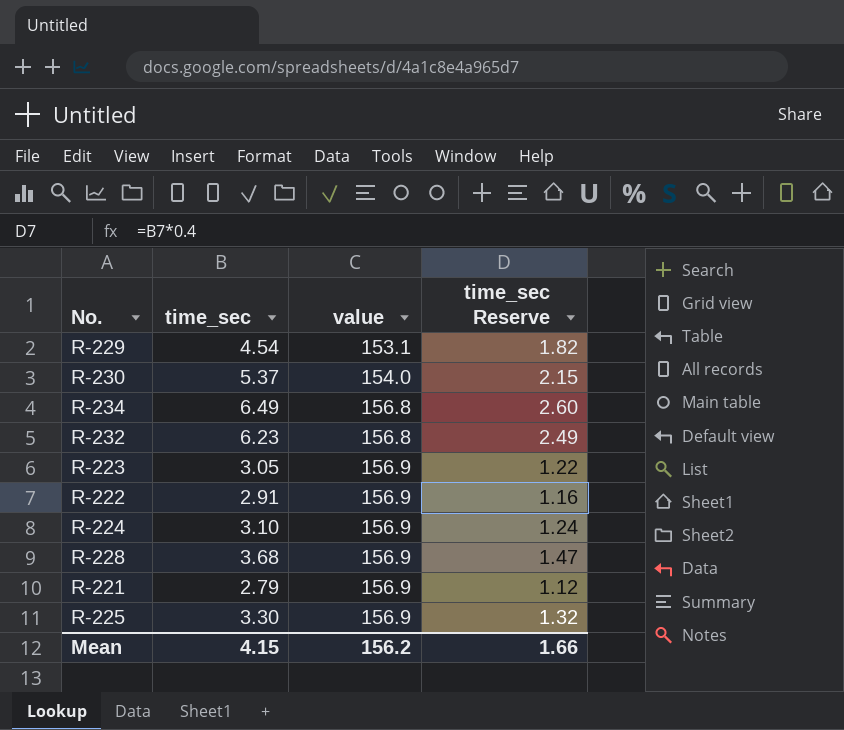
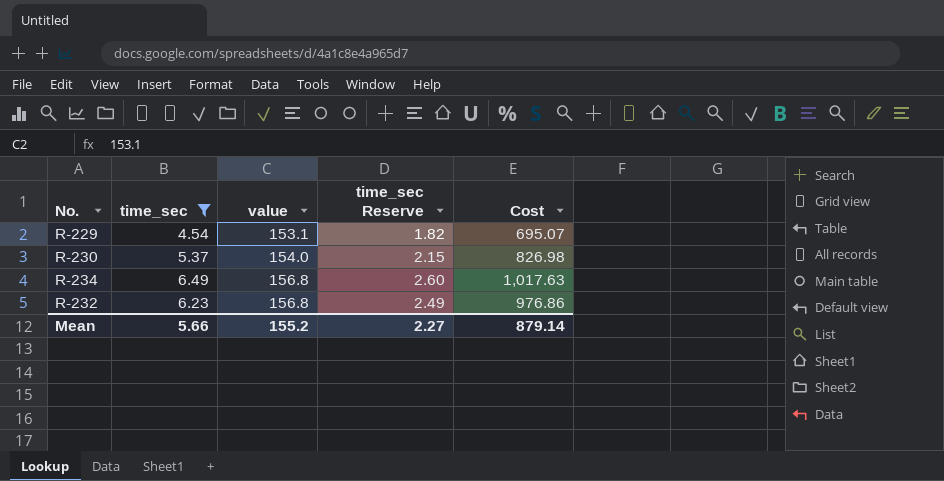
filter: none -> time_sec >= 4.54
column Cost | formula: none -> [time_sec] * [value]
Mean | time_sec: 4.15 -> 5.66
Mean | value: 156.2 -> 155.2
Mean | time_sec Reserve: 1.66 -> 2.27

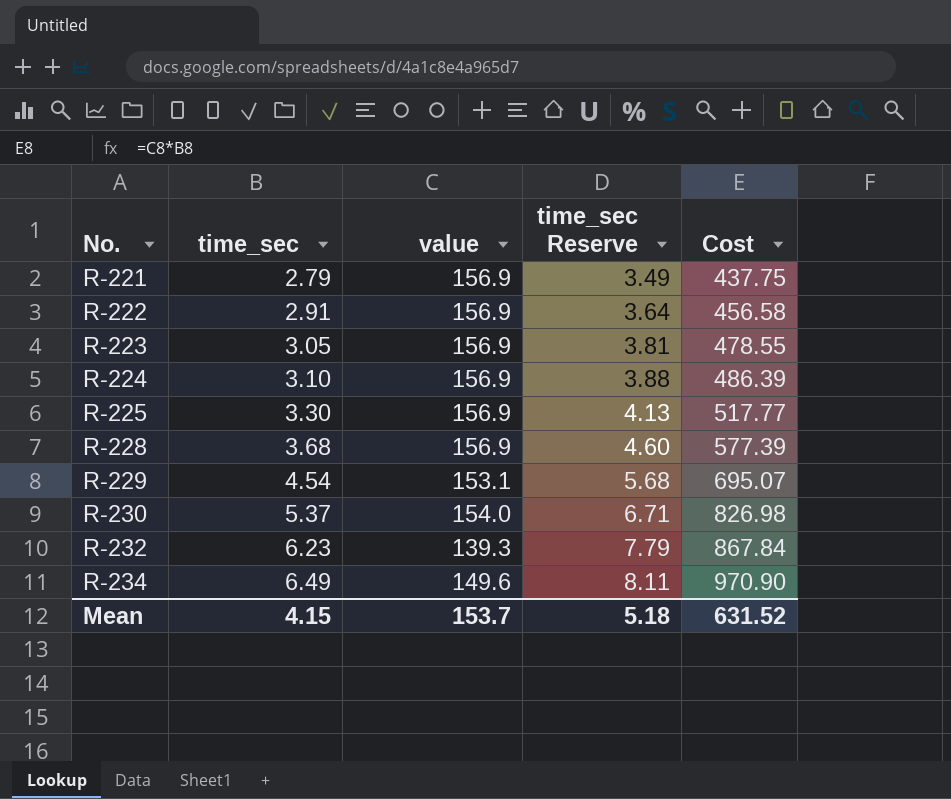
filter: time_sec >= 4.54 -> none
row order: value ascending -> No. ascending
column time_sec Reserve | formula: [time_sec] * 0.4 -> [time_sec] * 1.25
R-232 | value: 156.8 -> 139.3
R-232 | Cost: 976.86 -> 867.84
R-234 | value: 156.8 -> 149.6
R-234 | Cost: 1,017.63 -> 970.90
Mean | time_sec: 5.66 -> 4.15
Mean | value: 155.2 -> 153.7
Mean | time_sec Reserve: 2.27 -> 5.18
Mean | Cost: 879.14 -> 631.52

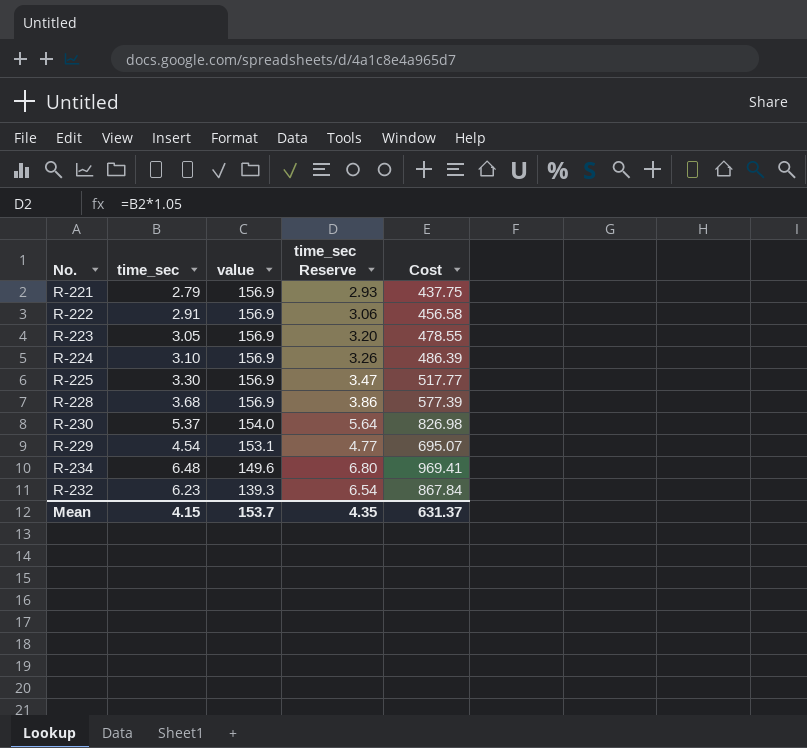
row order: No. ascending -> value descending
column time_sec Reserve | formula: [time_sec] * 1.25 -> [time_sec] * 1.05
R-234 | time_sec: 6.49 -> 6.48
R-234 | Cost: 970.90 -> 969.41
Mean | time_sec Reserve: 5.18 -> 4.35
Mean | Cost: 631.52 -> 631.37

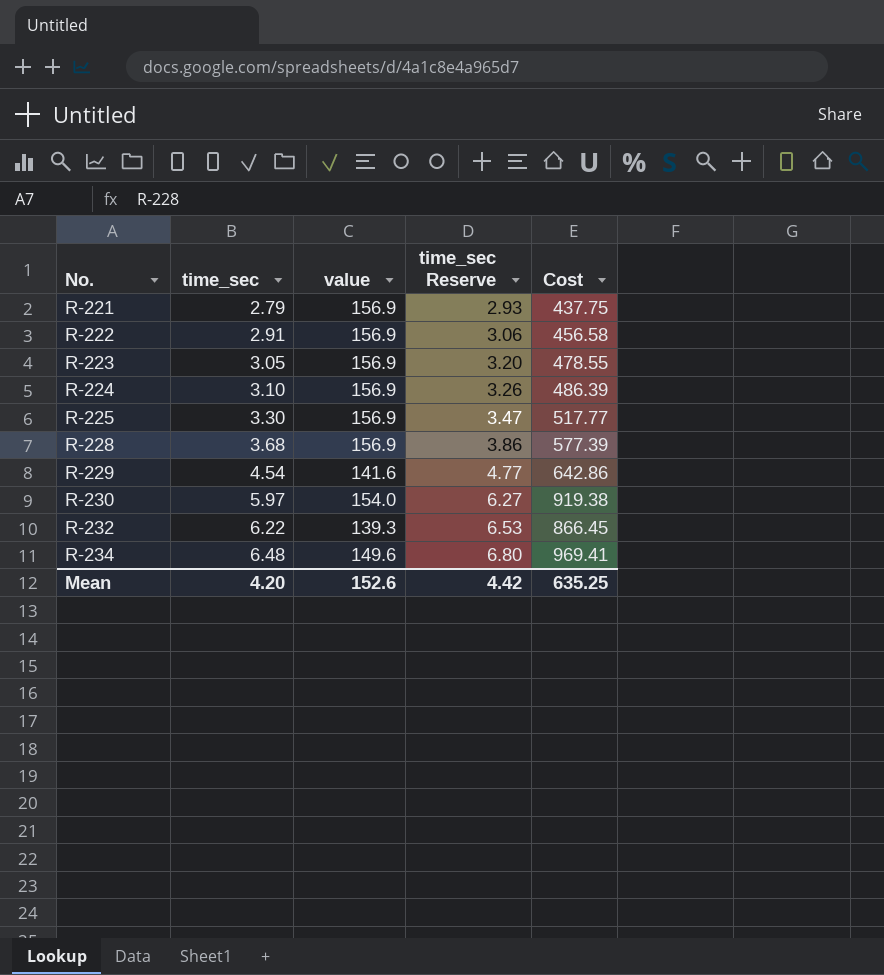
row order: value descending -> No. ascending
R-229 | value: 153.1 -> 141.6
R-229 | Cost: 695.07 -> 642.86
R-230 | time_sec: 5.37 -> 5.97
R-230 | time_sec Reserve: 5.64 -> 6.27
R-230 | Cost: 826.98 -> 919.38
R-232 | time_sec: 6.23 -> 6.22
R-232 | time_sec Reserve: 6.54 -> 6.53
R-232 | Cost: 867.84 -> 866.45
Mean | time_sec: 4.15 -> 4.20
Mean | value: 153.7 -> 152.6
Mean | time_sec Reserve: 4.35 -> 4.42
Mean | Cost: 631.37 -> 635.25

